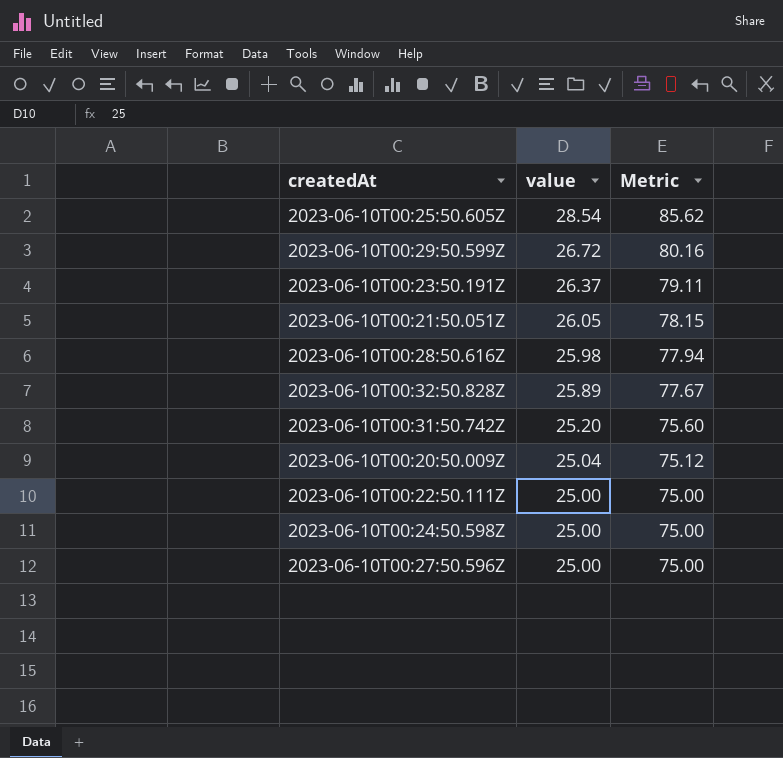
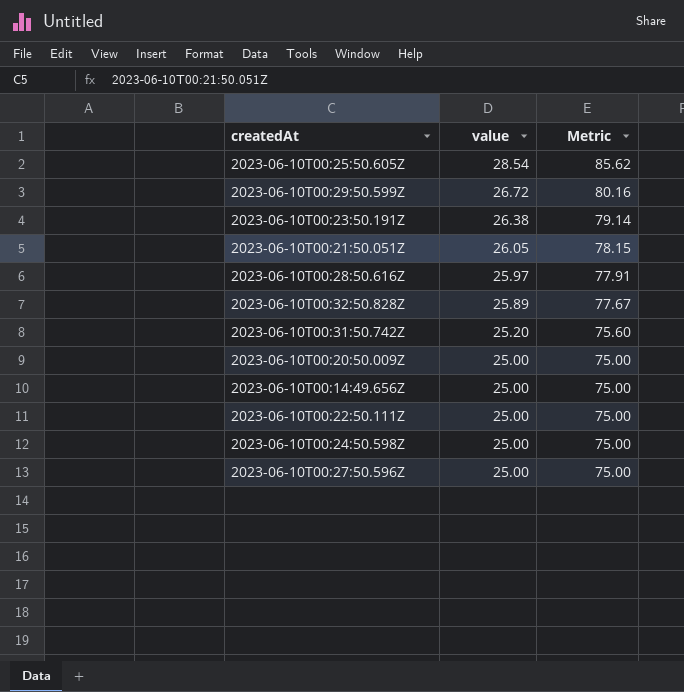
2023-06-10T00:23:50.191Z | value: 26.37 -> 26.38
2023-06-10T00:23:50.191Z | Metric: 79.11 -> 79.14
2023-06-10T00:28:50.616Z | value: 25.98 -> 25.97
2023-06-10T00:28:50.616Z | Metric: 77.94 -> 77.91
2023-06-10T00:20:50.009Z | value: 25.04 -> 25.00
2023-06-10T00:20:50.009Z | Metric: 75.12 -> 75.00
row 2023-06-10T00:14:49.656Z: none -> 25.00 | 75.00

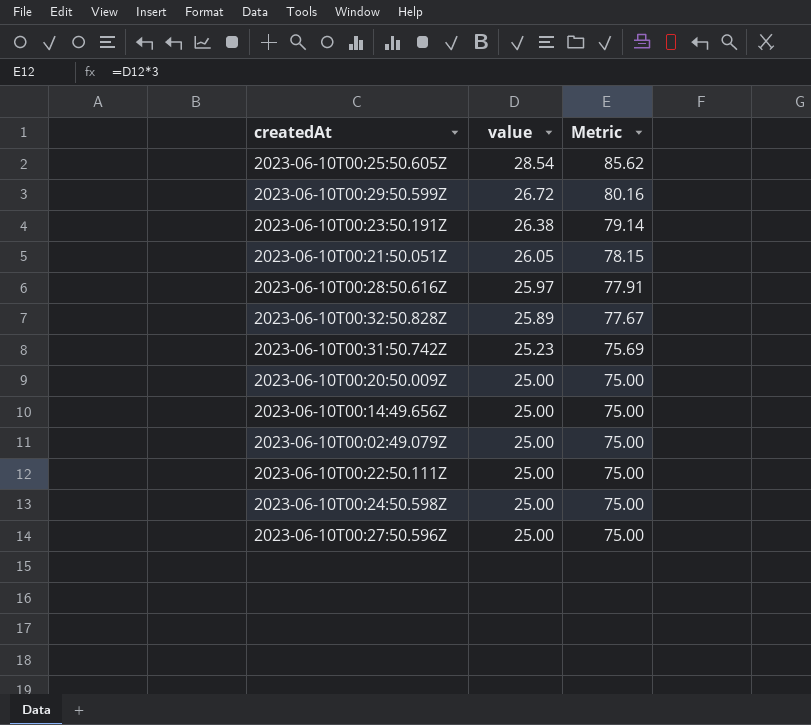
2023-06-10T00:31:50.742Z | value: 25.20 -> 25.23
2023-06-10T00:31:50.742Z | Metric: 75.60 -> 75.69
row 2023-06-10T00:02:49.079Z: none -> 25.00 | 75.00

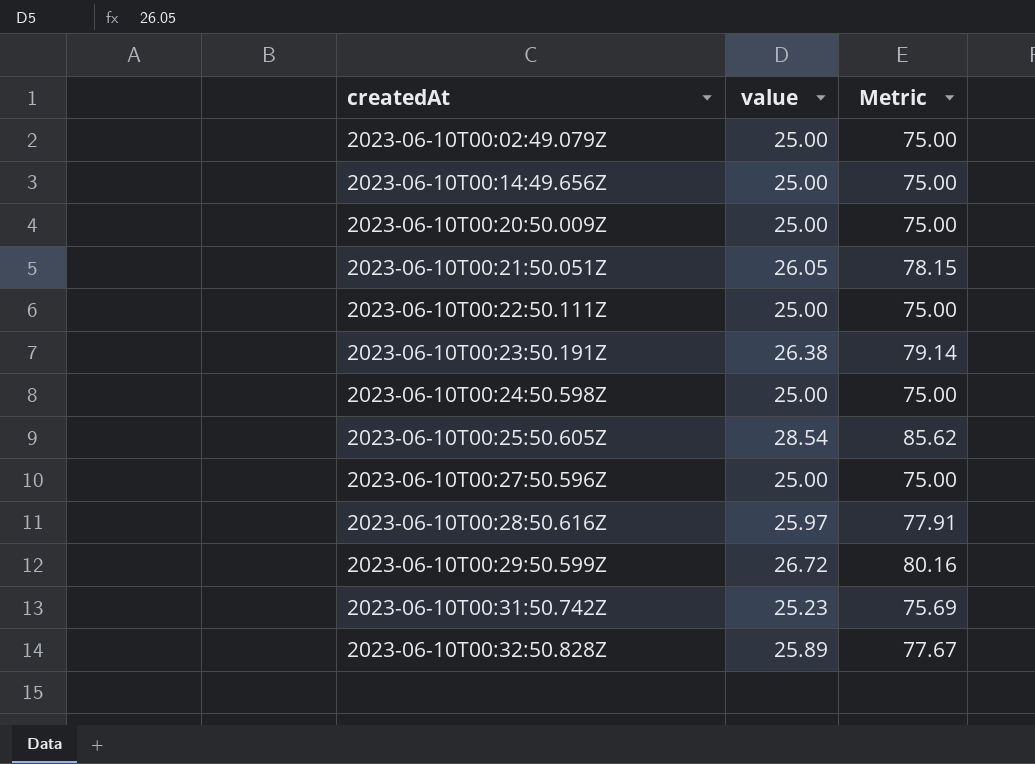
row order: value descending -> createdAt ascending

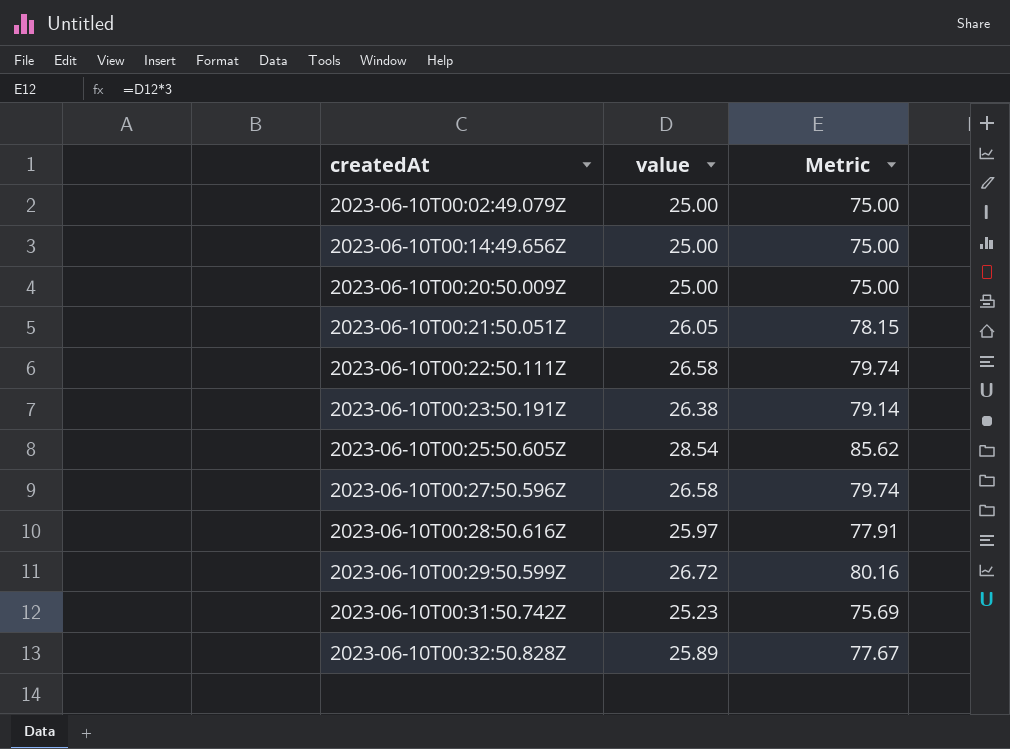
row 2023-06-10T00:24:50.598Z: 25.00 | 75.00 -> none
2023-06-10T00:22:50.111Z | value: 25.00 -> 26.58
2023-06-10T00:22:50.111Z | Metric: 75.00 -> 79.74
2023-06-10T00:27:50.596Z | value: 25.00 -> 26.58
2023-06-10T00:27:50.596Z | Metric: 75.00 -> 79.74

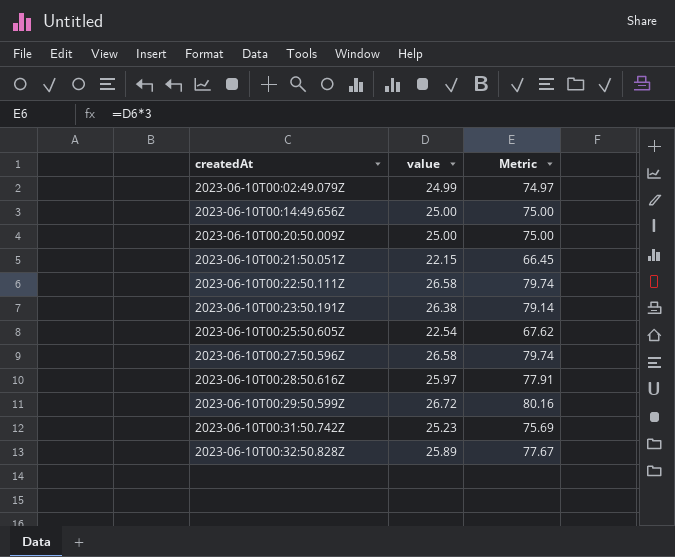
2023-06-10T00:02:49.079Z | value: 25.00 -> 24.99
2023-06-10T00:02:49.079Z | Metric: 75.00 -> 74.97
2023-06-10T00:21:50.051Z | value: 26.05 -> 22.15
2023-06-10T00:21:50.051Z | Metric: 78.15 -> 66.45
2023-06-10T00:25:50.605Z | value: 28.54 -> 22.54
2023-06-10T00:25:50.605Z | Metric: 85.62 -> 67.62

